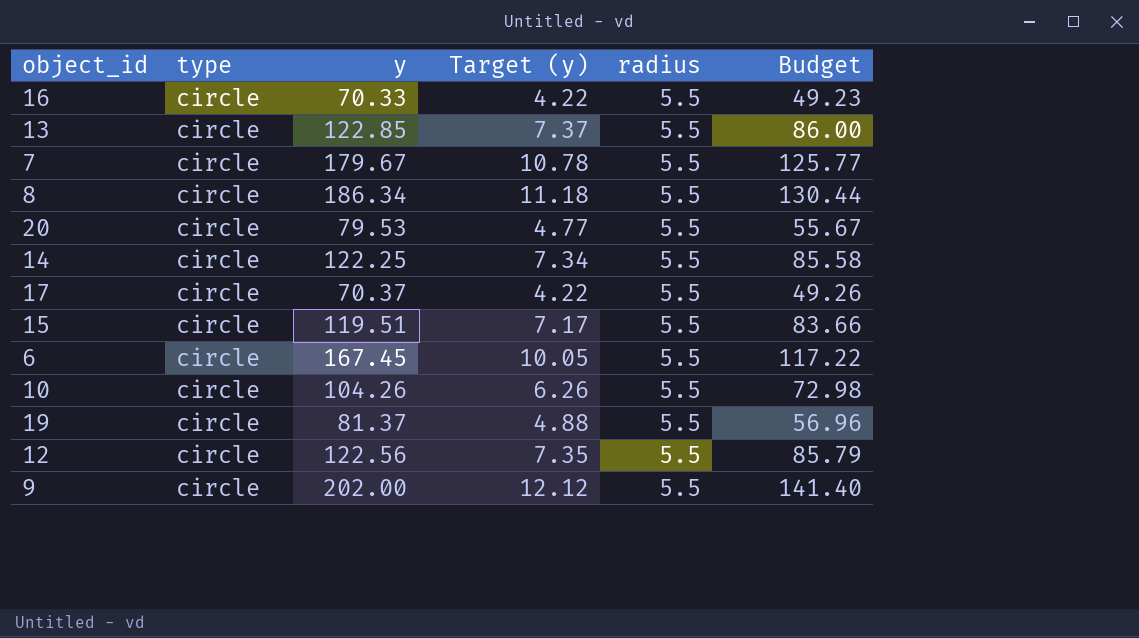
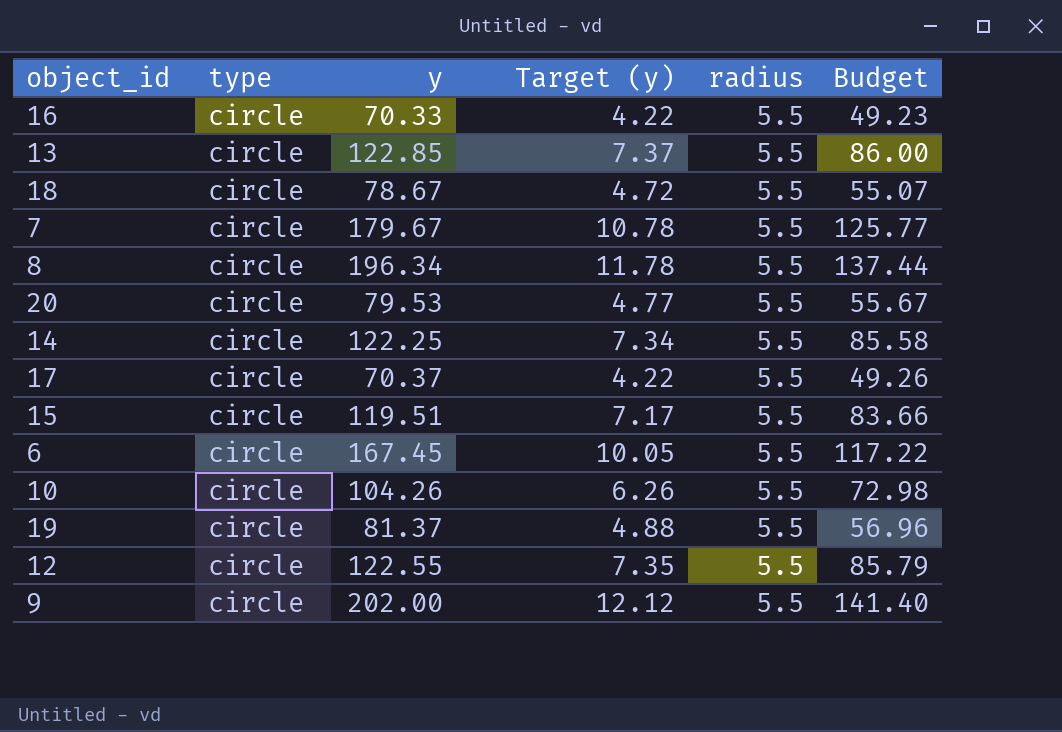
row 18: none -> circle | 78.67 | 4.72 | 5.5 | 55.07
8 | y: 186.34 -> 196.34
8 | Target (y): 11.18 -> 11.78
8 | Budget: 130.44 -> 137.44
12 | y: 122.56 -> 122.55

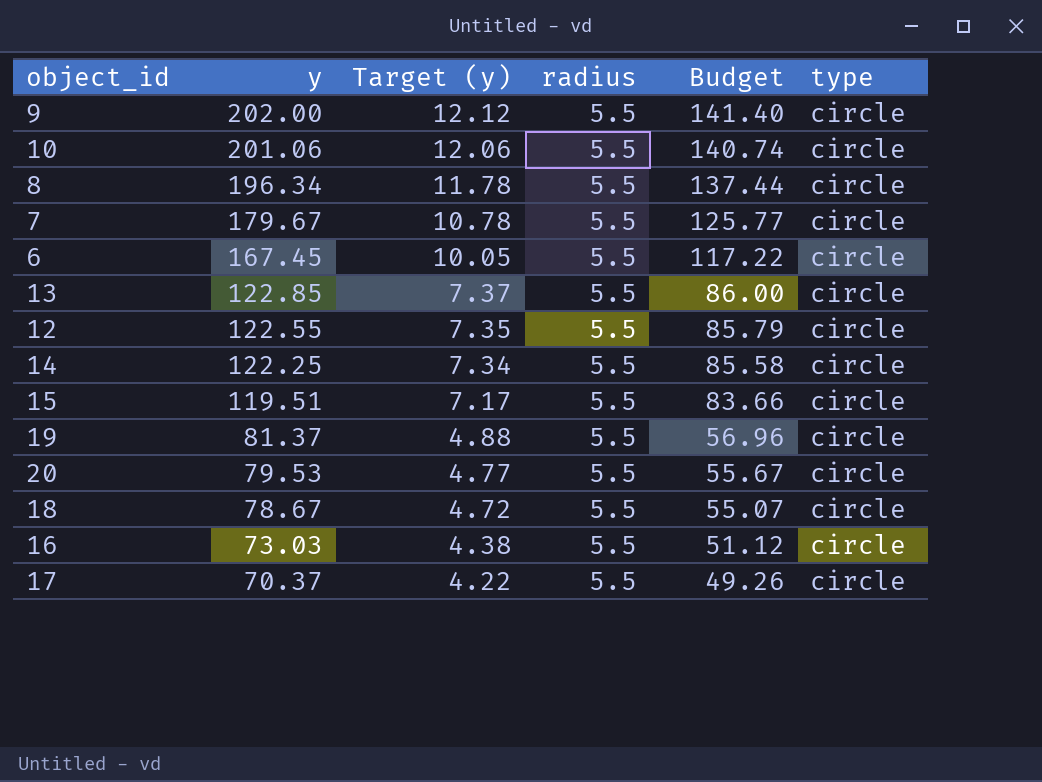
row order: none -> y descending
column type | position: 2 -> 6
10 | y: 104.26 -> 201.06
10 | Target (y): 6.26 -> 12.06
10 | Budget: 72.98 -> 140.74
16 | y: 70.33 -> 73.03
16 | Target (y): 4.22 -> 4.38
16 | Budget: 49.23 -> 51.12

